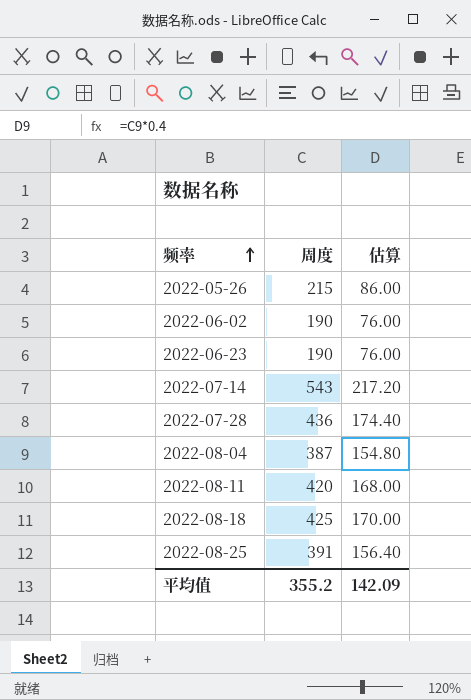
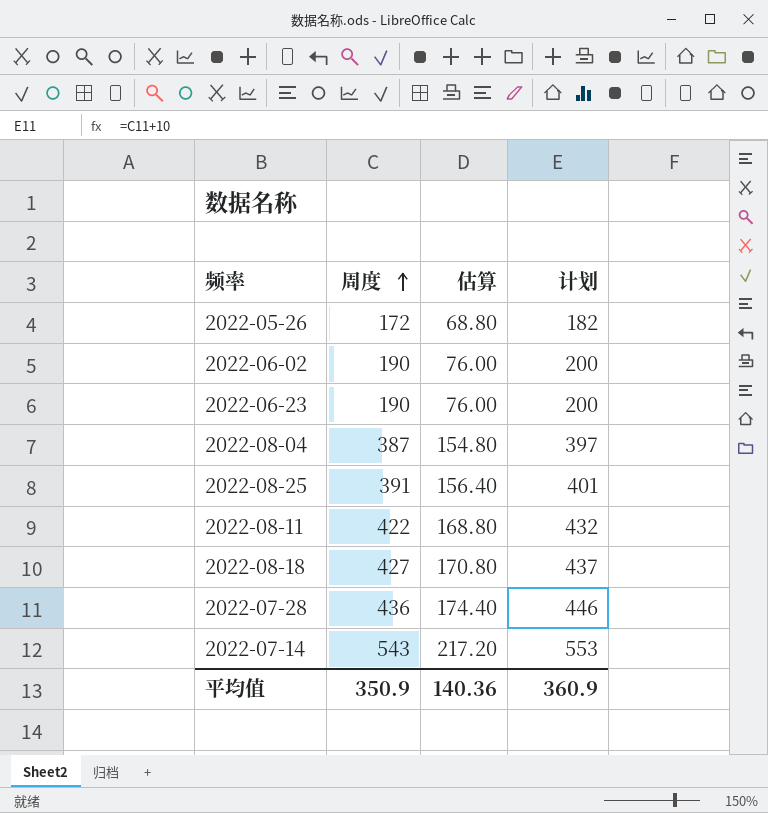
row order: 频率 ascending -> 周度 ascending
column 计划 | formula: none -> [周度] + 10
2022-05-26 | 周度: 215 -> 172
2022-05-26 | 估算: 86.00 -> 68.80
2022-08-11 | 周度: 420 -> 422
2022-08-11 | 估算: 168.00 -> 168.80
2022-08-18 | 周度: 425 -> 427
2022-08-18 | 估算: 170.00 -> 170.80
平均值 | 周度: 355.2 -> 350.9
平均值 | 估算: 142.09 -> 140.36

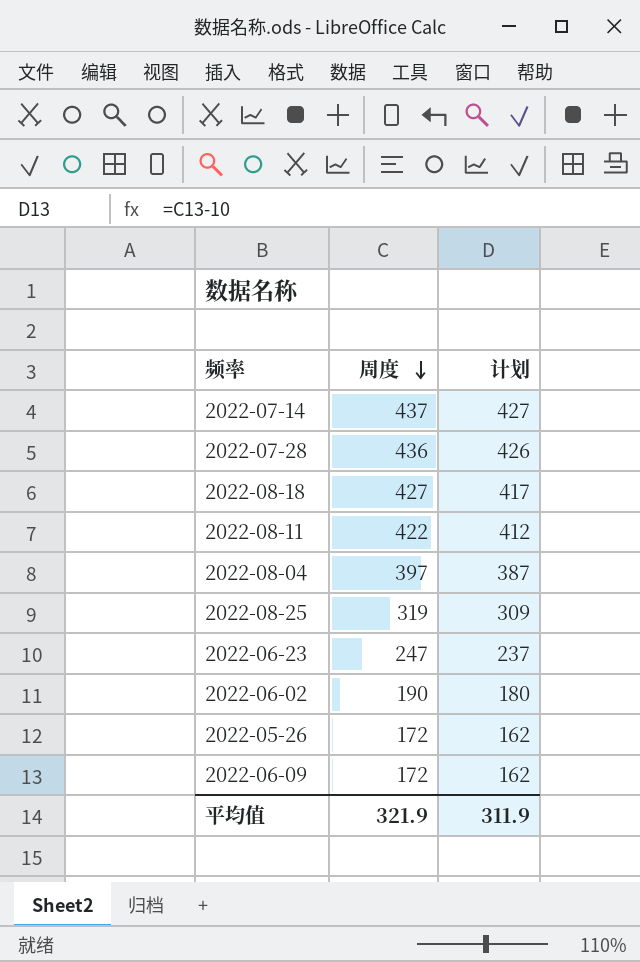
row order: 周度 ascending -> 周度 descending
column 估算 | formula: [周度] * 0.4 -> none
column 计划 | formula: [周度] + 10 -> [周度] - 10
2022-07-14 | 周度: 543 -> 437
2022-08-04 | 周度: 387 -> 397
2022-08-25 | 周度: 391 -> 319
2022-06-23 | 周度: 190 -> 247
row 2022-06-09: none -> 172 | 162
平均值 | 周度: 350.9 -> 321.9
平均值 | 计划: 360.9 -> 311.9

